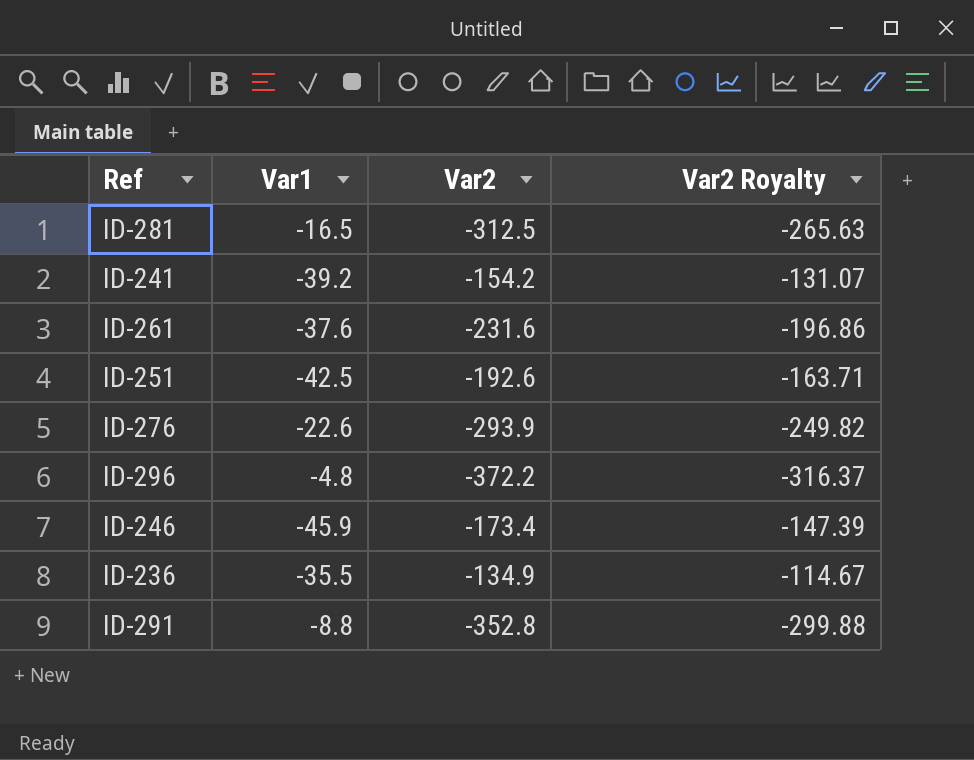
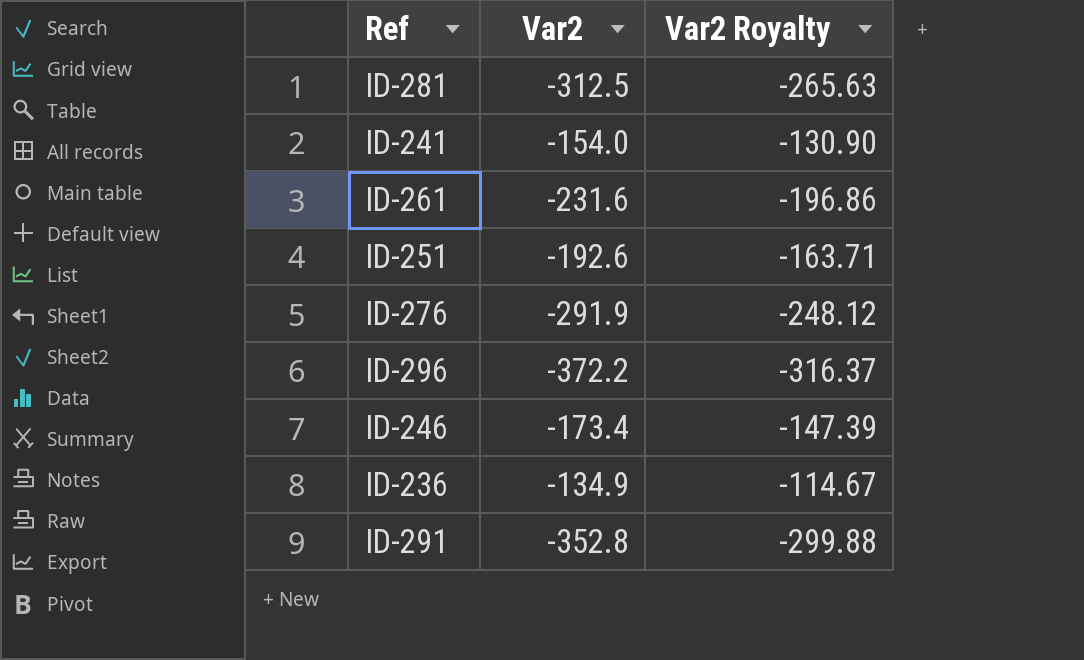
column Var1 | position: 2 -> none
ID-241 | Var2: -154.2 -> -154.0
ID-241 | Var2 Royalty: -131.07 -> -130.90
ID-276 | Var2: -293.9 -> -291.9
ID-276 | Var2 Royalty: -249.82 -> -248.12

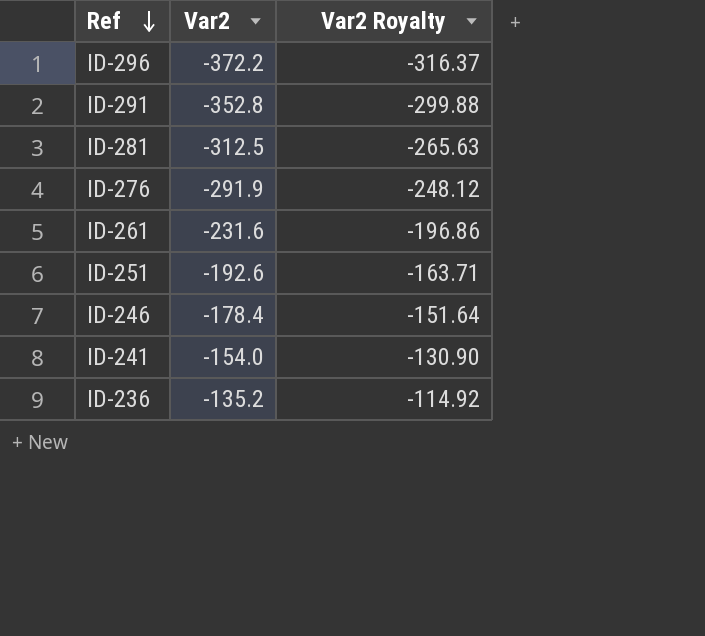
row order: none -> Ref descending
ID-246 | Var2: -173.4 -> -178.4
ID-246 | Var2 Royalty: -147.39 -> -151.64
ID-236 | Var2: -134.9 -> -135.2
ID-236 | Var2 Royalty: -114.67 -> -114.92

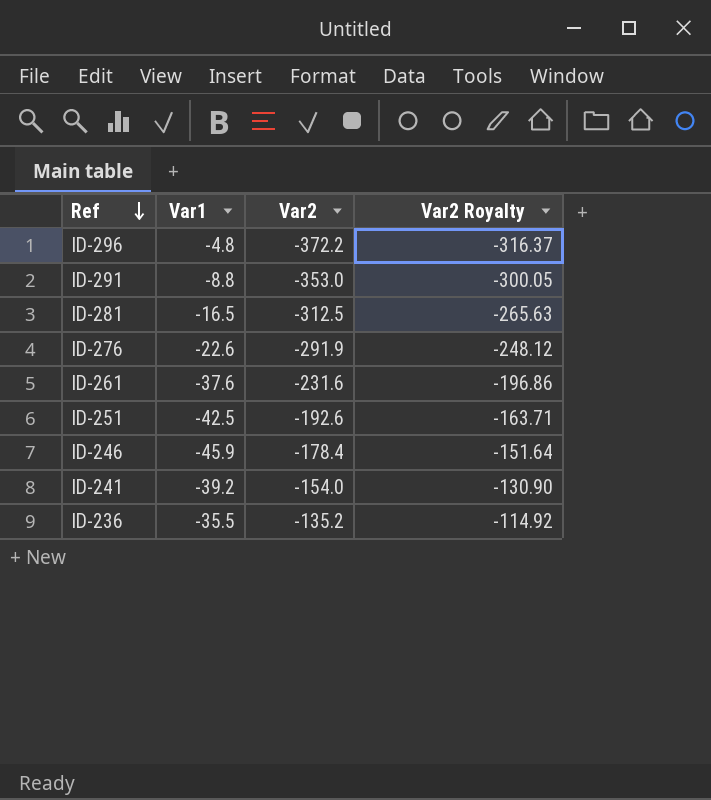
column Var1 | position: none -> 2
ID-291 | Var2: -352.8 -> -353.0
ID-291 | Var2 Royalty: -299.88 -> -300.05

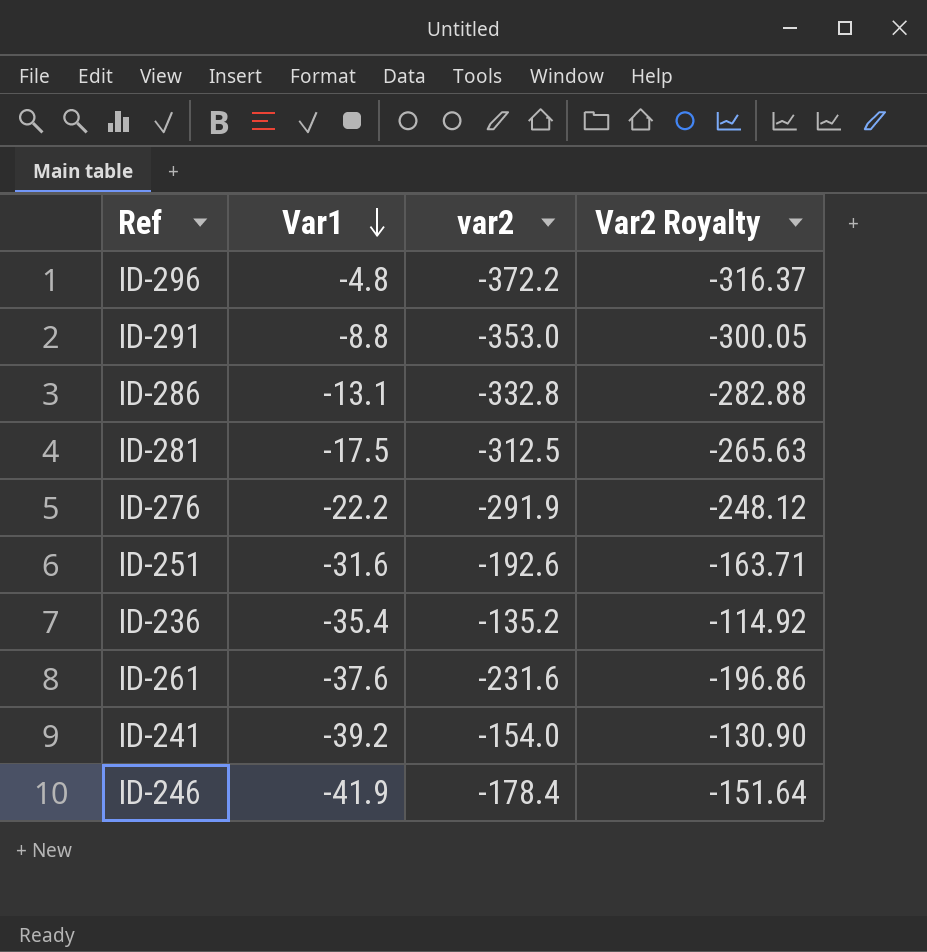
row order: Ref descending -> Var1 descending
column name: Var2 -> var2
row ID-286: none -> -13.1 | -332.8 | -282.88
ID-281 | Var1: -16.5 -> -17.5
ID-276 | Var1: -22.6 -> -22.2
ID-251 | Var1: -42.5 -> -31.6
ID-236 | Var1: -35.5 -> -35.4
ID-246 | Var1: -45.9 -> -41.9

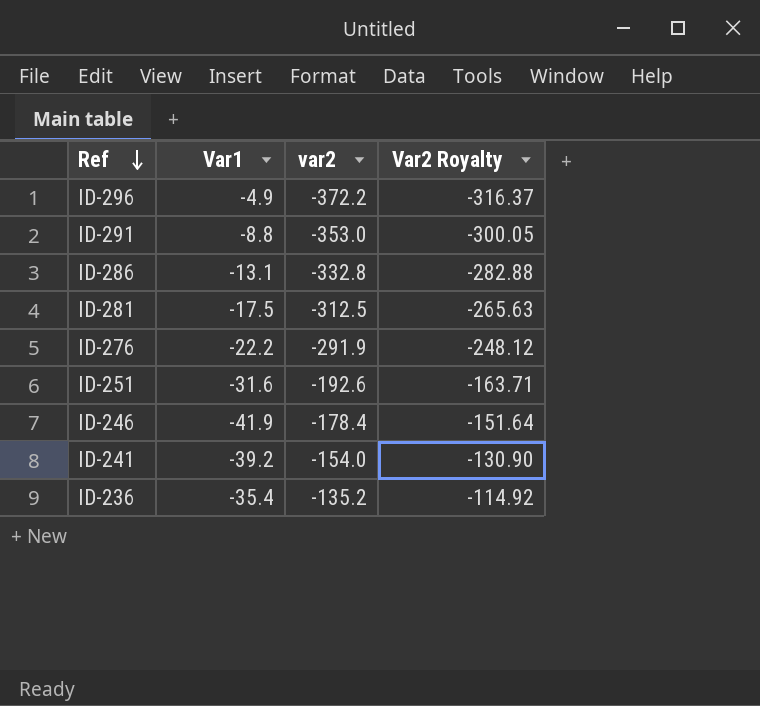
row order: Var1 descending -> Ref descending
row ID-261: -37.6 | -231.6 | -196.86 -> none
ID-296 | Var1: -4.8 -> -4.9

